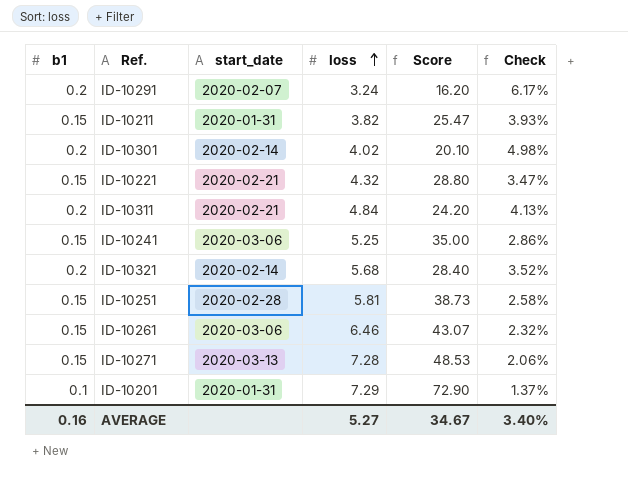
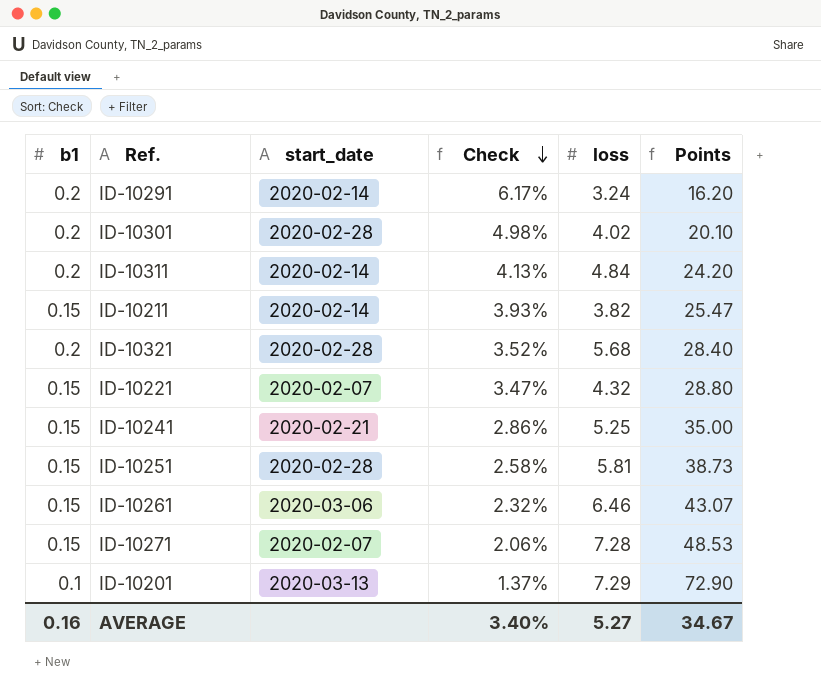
row order: loss ascending -> Check descending
column Check | position: 6 -> 4
column name: Score -> Points
ID-10291 | start_date: 2020-02-07 -> 2020-02-14
ID-10301 | start_date: 2020-02-14 -> 2020-02-28
ID-10311 | start_date: 2020-02-21 -> 2020-02-14
ID-10211 | start_date: 2020-01-31 -> 2020-02-14
ID-10321 | start_date: 2020-02-14 -> 2020-02-28
ID-10221 | start_date: 2020-02-21 -> 2020-02-07
ID-10241 | start_date: 2020-03-06 -> 2020-02-21
ID-10271 | start_date: 2020-03-13 -> 2020-02-07
ID-10201 | start_date: 2020-01-31 -> 2020-03-13

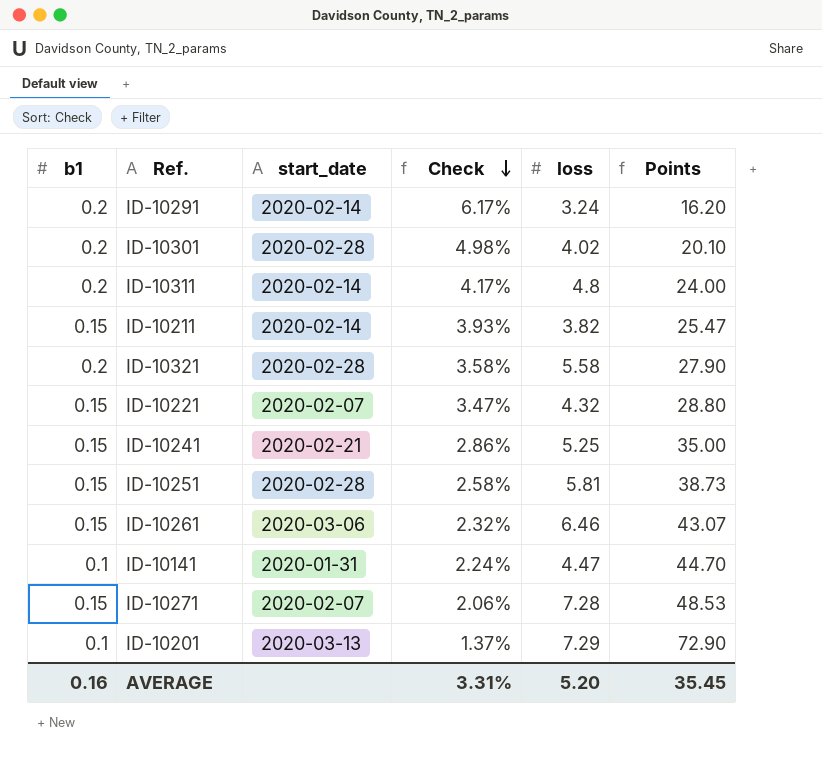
ID-10311 | Check: 4.13% -> 4.17%
ID-10311 | loss: 4.84 -> 4.8
ID-10311 | Points: 24.20 -> 24.00
ID-10321 | Check: 3.52% -> 3.58%
ID-10321 | loss: 5.68 -> 5.58
ID-10321 | Points: 28.40 -> 27.90
row ID-10141: none -> 0.1 | 2020-01-31 | 2.24% | 4.47 | 44.70
AVERAGE | Check: 3.40% -> 3.31%
AVERAGE | loss: 5.27 -> 5.20
AVERAGE | Points: 34.67 -> 35.45

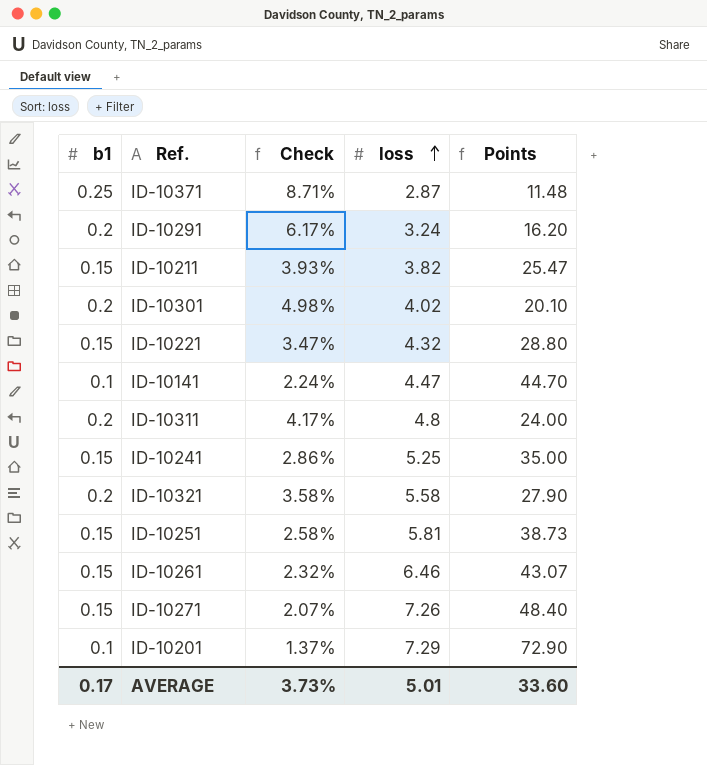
row order: Check descending -> loss ascending
column start_date | position: 3 -> none
row ID-10371: none -> 0.25 | 8.71% | 2.87 | 11.48
ID-10271 | Check: 2.06% -> 2.07%
ID-10271 | loss: 7.28 -> 7.26
ID-10271 | Points: 48.53 -> 48.40
AVERAGE | b1: 0.16 -> 0.17
AVERAGE | Check: 3.31% -> 3.73%
AVERAGE | loss: 5.20 -> 5.01
AVERAGE | Points: 35.45 -> 33.60

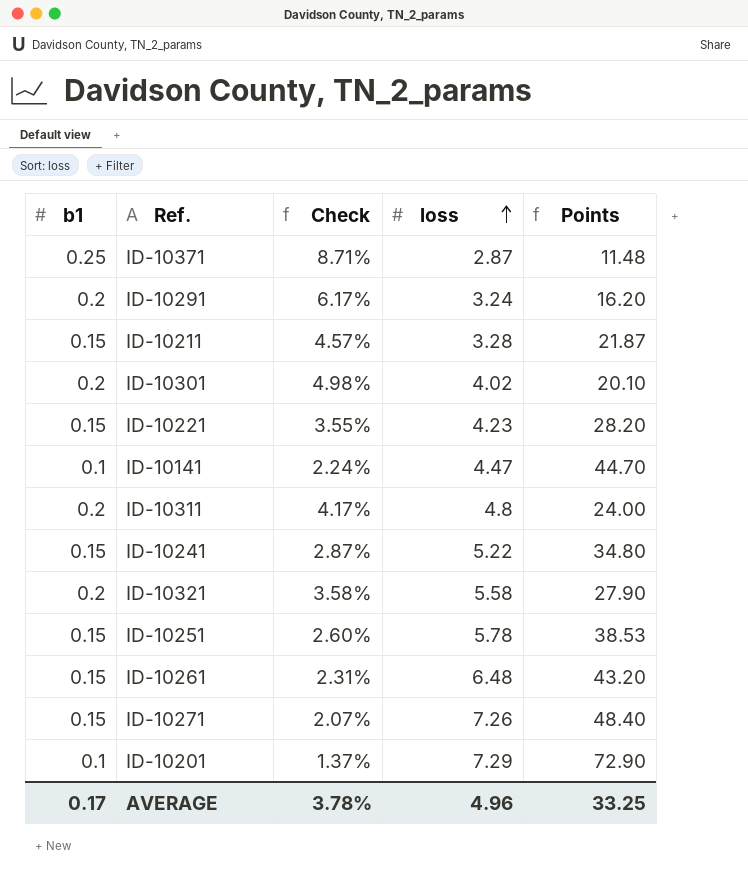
ID-10211 | Check: 3.93% -> 4.57%
ID-10211 | loss: 3.82 -> 3.28
ID-10211 | Points: 25.47 -> 21.87
ID-10221 | Check: 3.47% -> 3.55%
ID-10221 | loss: 4.32 -> 4.23
ID-10221 | Points: 28.80 -> 28.20
ID-10241 | Check: 2.86% -> 2.87%
ID-10241 | loss: 5.25 -> 5.22
ID-10241 | Points: 35.00 -> 34.80
ID-10251 | Check: 2.58% -> 2.60%
ID-10251 | loss: 5.81 -> 5.78
ID-10251 | Points: 38.73 -> 38.53
ID-10261 | Check: 2.32% -> 2.31%
ID-10261 | loss: 6.46 -> 6.48
ID-10261 | Points: 43.07 -> 43.20
AVERAGE | Check: 3.73% -> 3.78%
AVERAGE | loss: 5.01 -> 4.96
AVERAGE | Points: 33.60 -> 33.25

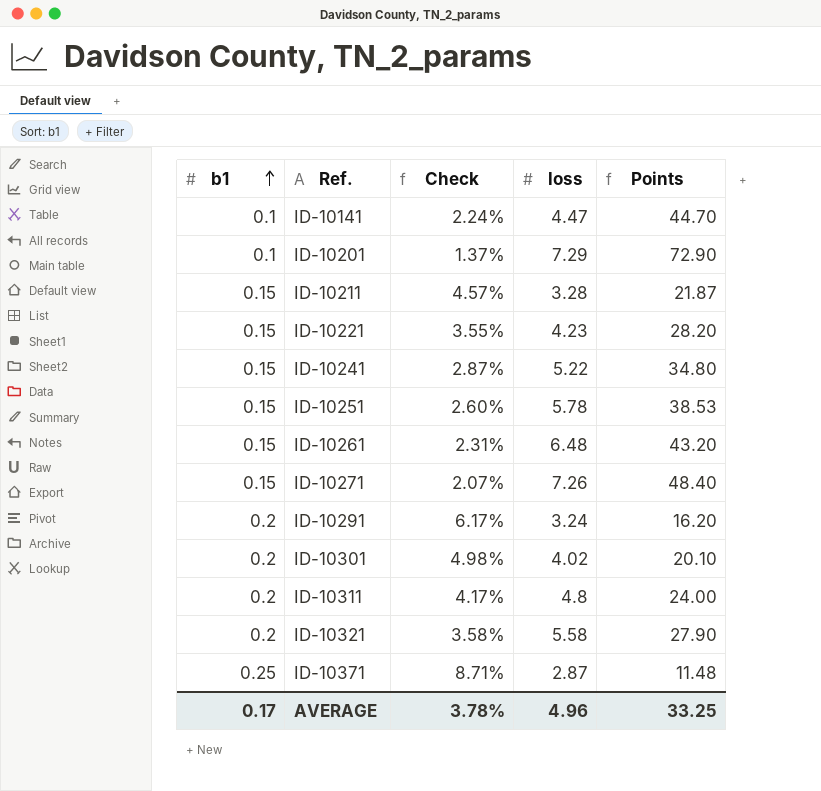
row order: loss ascending -> b1 ascending

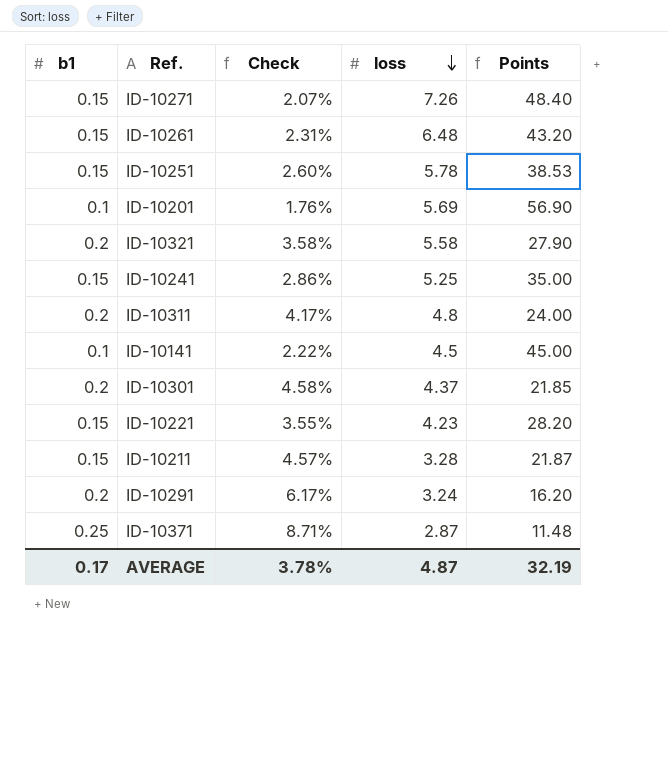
row order: b1 ascending -> loss descending
ID-10201 | Check: 1.37% -> 1.76%
ID-10201 | loss: 7.29 -> 5.69
ID-10201 | Points: 72.90 -> 56.90
ID-10241 | Check: 2.87% -> 2.86%
ID-10241 | loss: 5.22 -> 5.25
ID-10241 | Points: 34.80 -> 35.00
ID-10141 | Check: 2.24% -> 2.22%
ID-10141 | loss: 4.47 -> 4.5
ID-10141 | Points: 44.70 -> 45.00
ID-10301 | Check: 4.98% -> 4.58%
ID-10301 | loss: 4.02 -> 4.37
ID-10301 | Points: 20.10 -> 21.85
AVERAGE | loss: 4.96 -> 4.87
AVERAGE | Points: 33.25 -> 32.19

